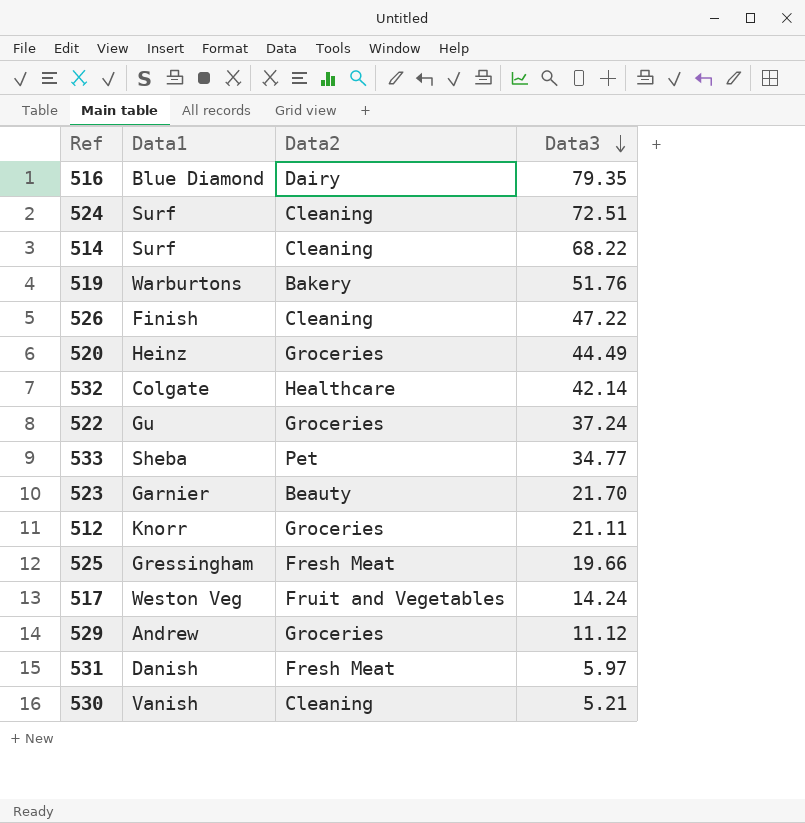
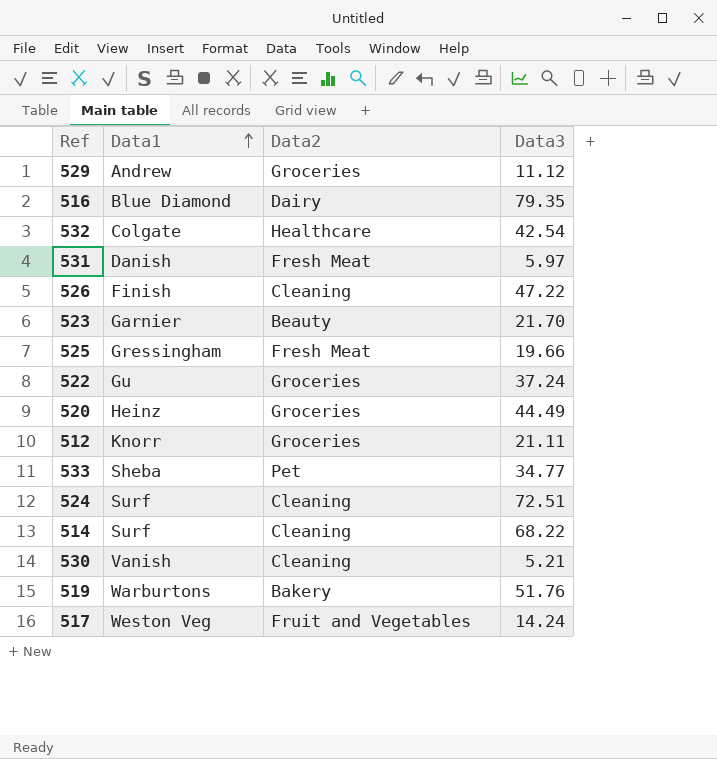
row order: Data3 descending -> Data1 ascending
532 | Data3: 42.14 -> 42.54

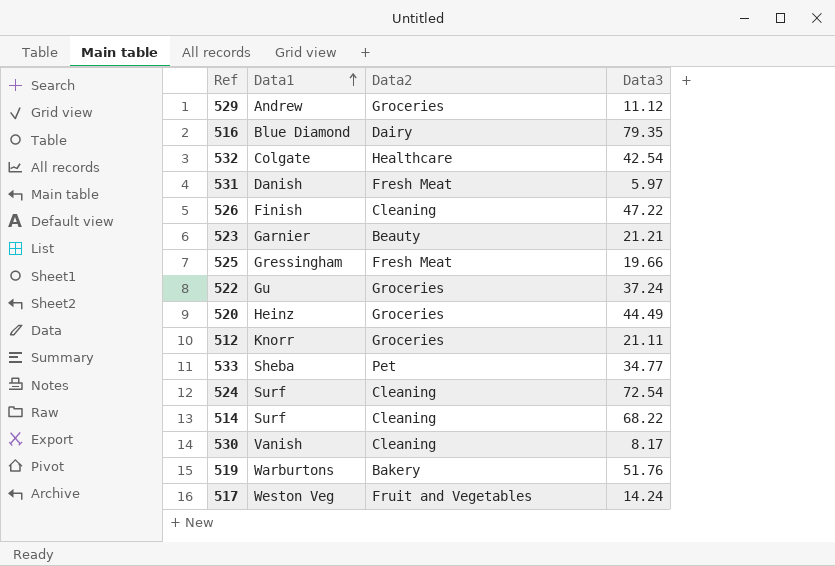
523 | Data3: 21.70 -> 21.21
524 | Data3: 72.51 -> 72.54
530 | Data3: 5.21 -> 8.17

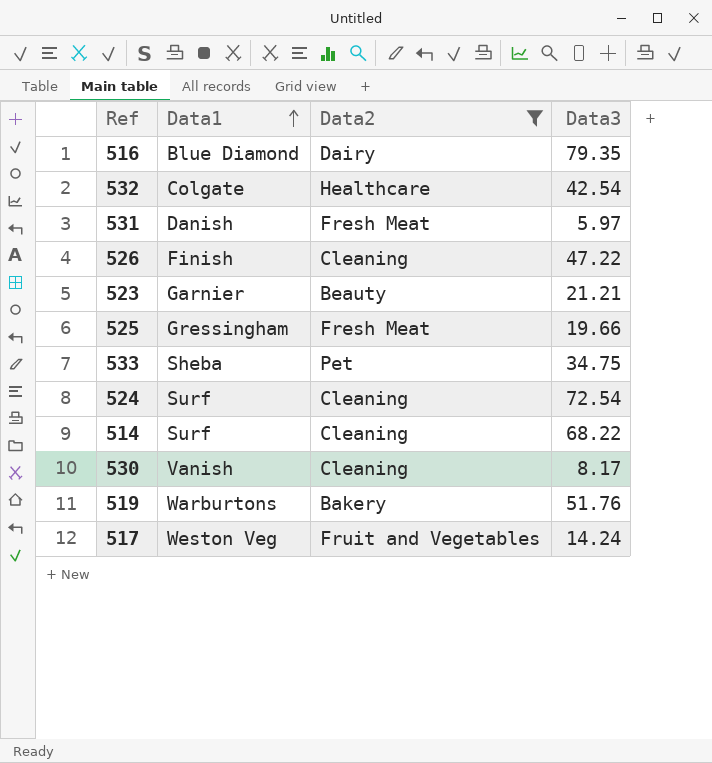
filter: none -> Data2 != Groceries
533 | Data3: 34.77 -> 34.75

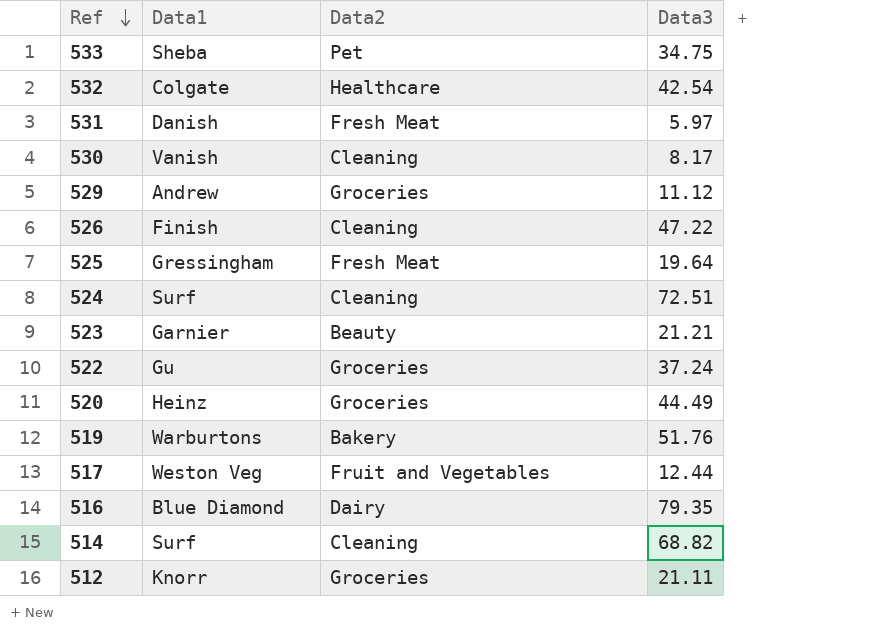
filter: Data2 != Groceries -> none
row order: Data1 ascending -> Ref descending
525 | Data3: 19.66 -> 19.64
524 | Data3: 72.54 -> 72.51
517 | Data3: 14.24 -> 12.44
514 | Data3: 68.22 -> 68.82

